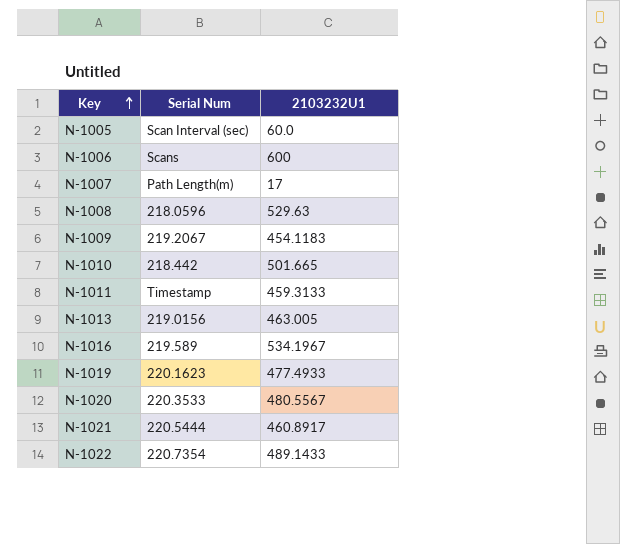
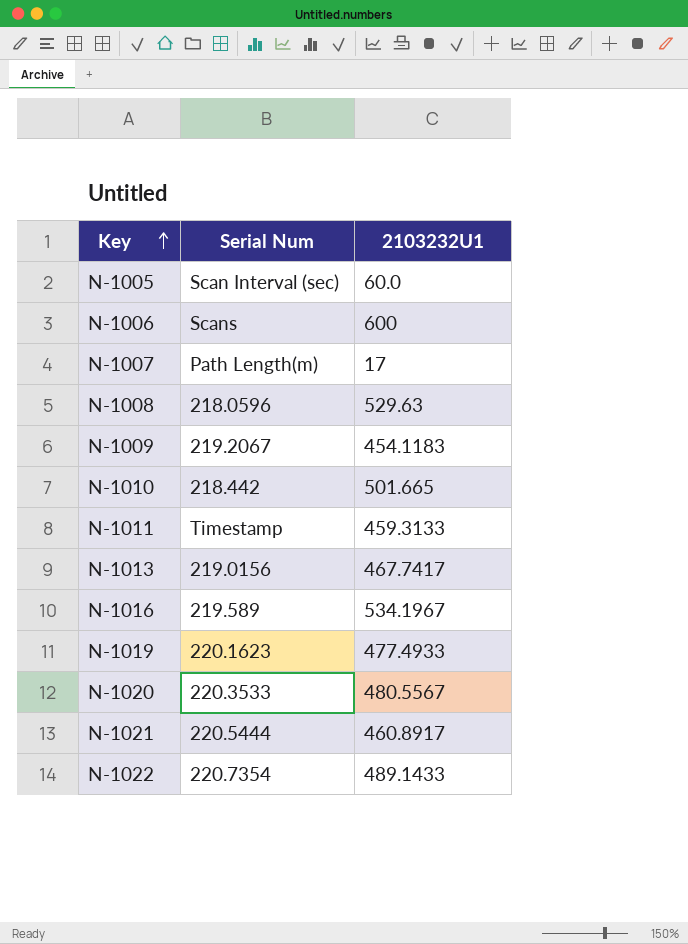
N-1013 | 2103232U1: 463.005 -> 467.7417

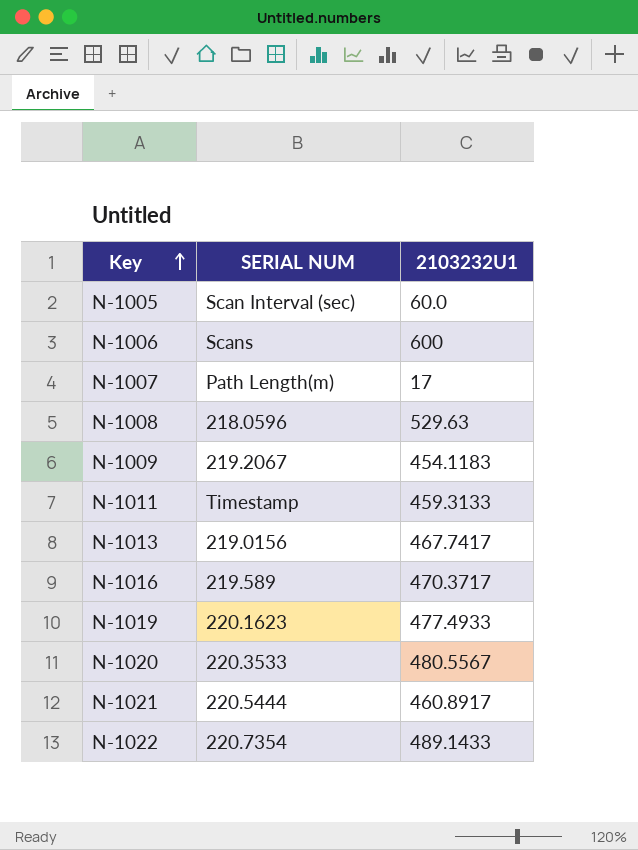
column name: Serial Num -> SERIAL NUM
row N-1010: 218.442 | 501.665 -> none
N-1016 | 2103232U1: 534.1967 -> 470.3717

